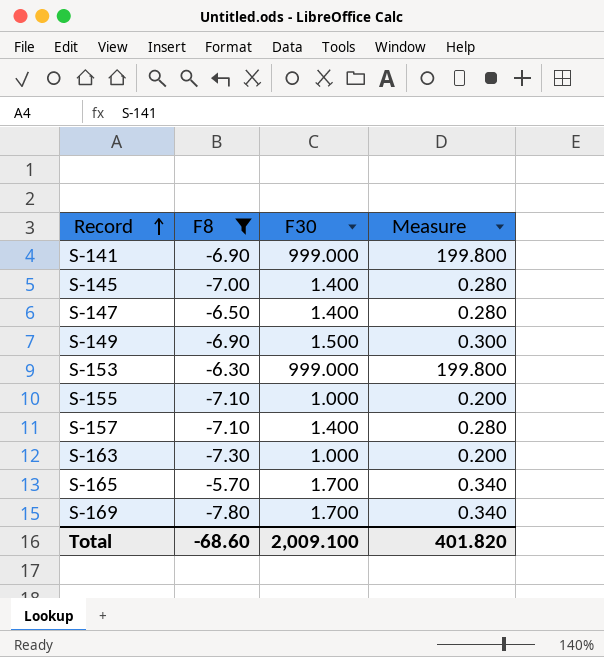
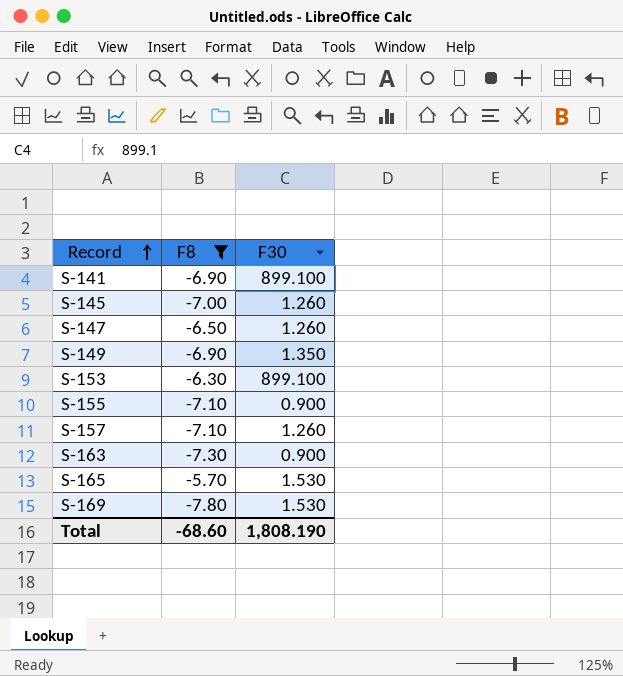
column Measure | formula: [F30] * 0.2 -> none
S-141 | F30: 999.000 -> 899.100
S-145 | F30: 1.400 -> 1.260
S-147 | F30: 1.400 -> 1.260
S-149 | F30: 1.500 -> 1.350
S-153 | F30: 999.000 -> 899.100
S-155 | F30: 1.000 -> 0.900
S-157 | F30: 1.400 -> 1.260
S-163 | F30: 1.000 -> 0.900
S-165 | F30: 1.700 -> 1.530
S-169 | F30: 1.700 -> 1.530
Total | F30: 2,009.100 -> 1,808.190

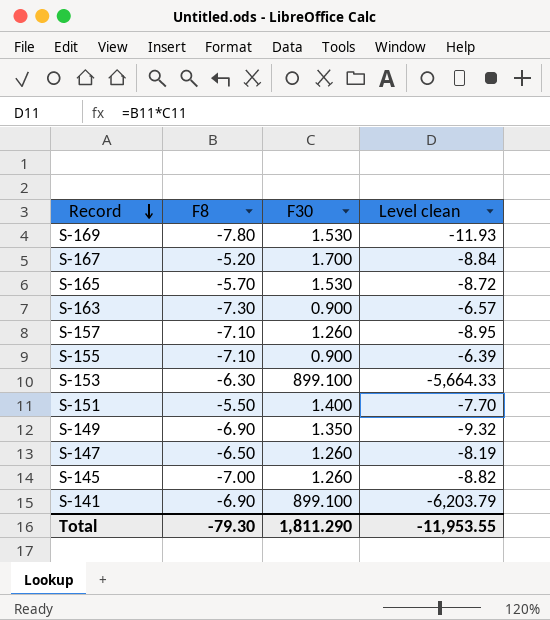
filter: F8 <= -5.70 -> none
row order: Record ascending -> Record descending
column Level clean | formula: none -> [F8] * [F30]
Total | F8: -68.60 -> -79.30
Total | F30: 1,808.190 -> 1,811.290

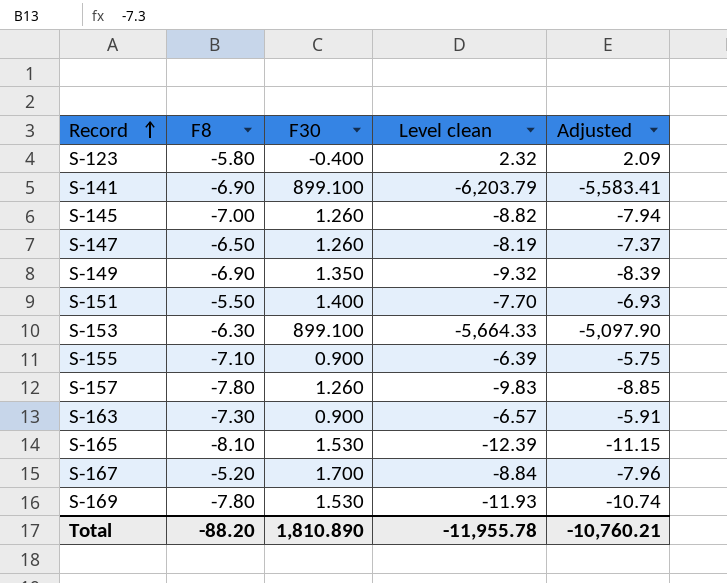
row order: Record descending -> Record ascending
column Adjusted | formula: none -> [Level clean] * 0.9
row S-123: none -> -5.80 | -0.400 | 2.32 | 2.09
S-157 | F8: -7.10 -> -7.80
S-157 | Level clean: -8.95 -> -9.83
S-165 | F8: -5.70 -> -8.10
S-165 | Level clean: -8.72 -> -12.39
Total | F8: -79.30 -> -88.20
Total | F30: 1,811.290 -> 1,810.890
Total | Level clean: -11,953.55 -> -11,955.78

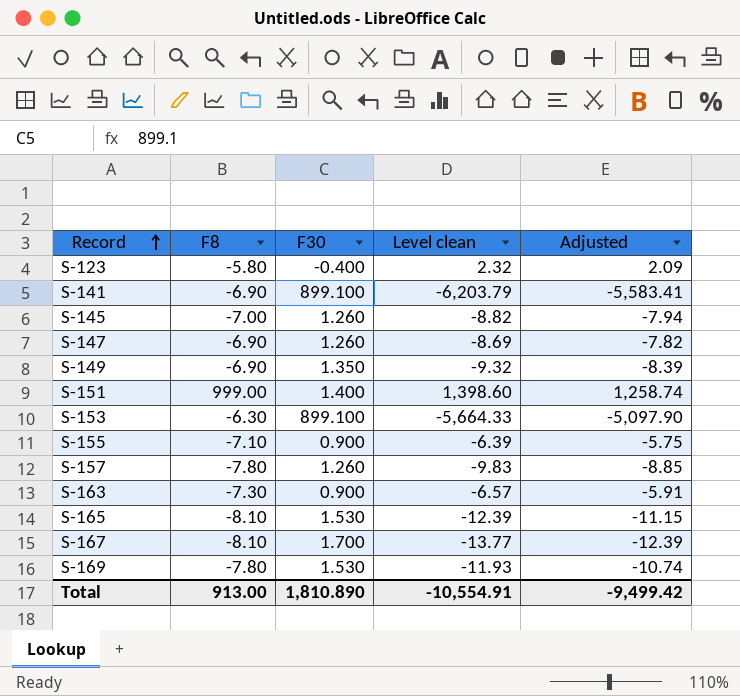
S-147 | F8: -6.50 -> -6.90
S-147 | Level clean: -8.19 -> -8.69
S-147 | Adjusted: -7.37 -> -7.82
S-151 | F8: -5.50 -> 999.00
S-151 | Level clean: -7.70 -> 1,398.60
S-151 | Adjusted: -6.93 -> 1,258.74
S-167 | F8: -5.20 -> -8.10
S-167 | Level clean: -8.84 -> -13.77
S-167 | Adjusted: -7.96 -> -12.39
Total | F8: -88.20 -> 913.00
Total | Level clean: -11,955.78 -> -10,554.91
Total | Adjusted: -10,760.21 -> -9,499.42

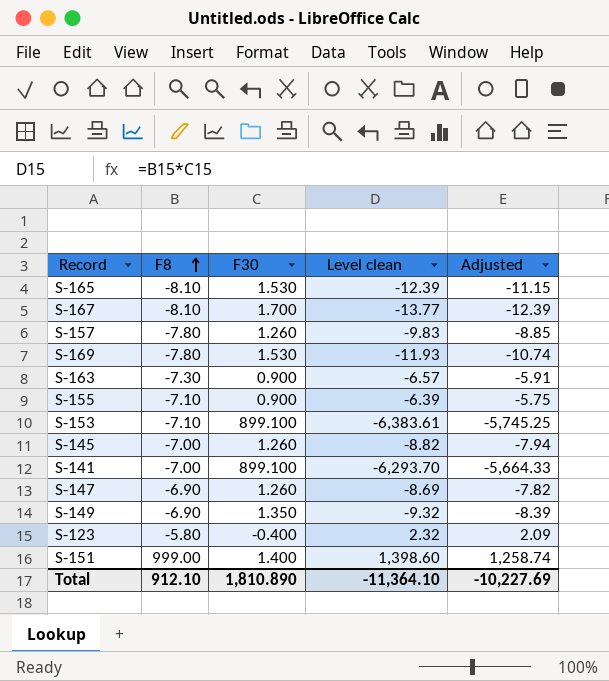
row order: Record ascending -> F8 ascending
S-153 | F8: -6.30 -> -7.10
S-153 | Level clean: -5,664.33 -> -6,383.61
S-153 | Adjusted: -5,097.90 -> -5,745.25
S-141 | F8: -6.90 -> -7.00
S-141 | Level clean: -6,203.79 -> -6,293.70
S-141 | Adjusted: -5,583.41 -> -5,664.33
Total | F8: 913.00 -> 912.10
Total | Level clean: -10,554.91 -> -11,364.10
Total | Adjusted: -9,499.42 -> -10,227.69

